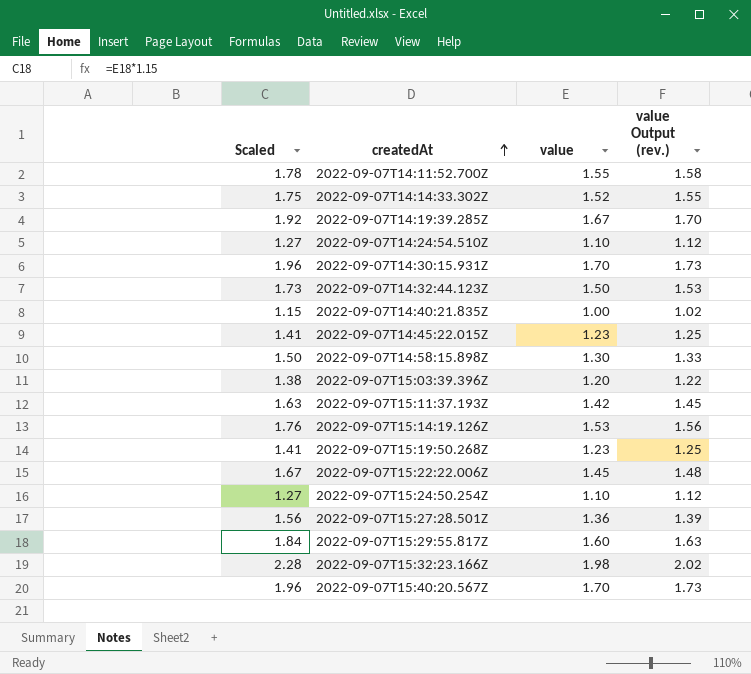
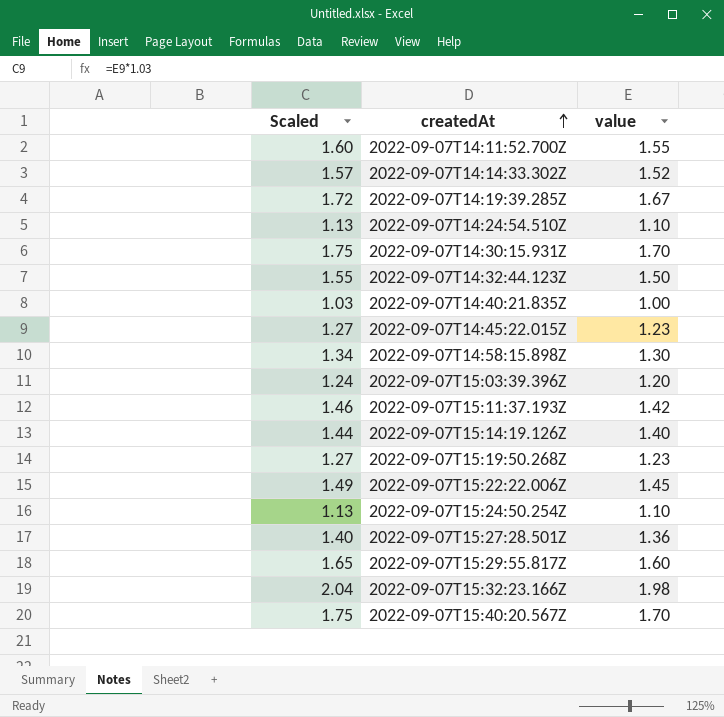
column value Output (rev.) | formula: [value] * 1.02 -> none
column Scaled | formula: [value] * 1.15 -> [value] * 1.03
2022-09-07T15:14:19.126Z | value: 1.53 -> 1.40

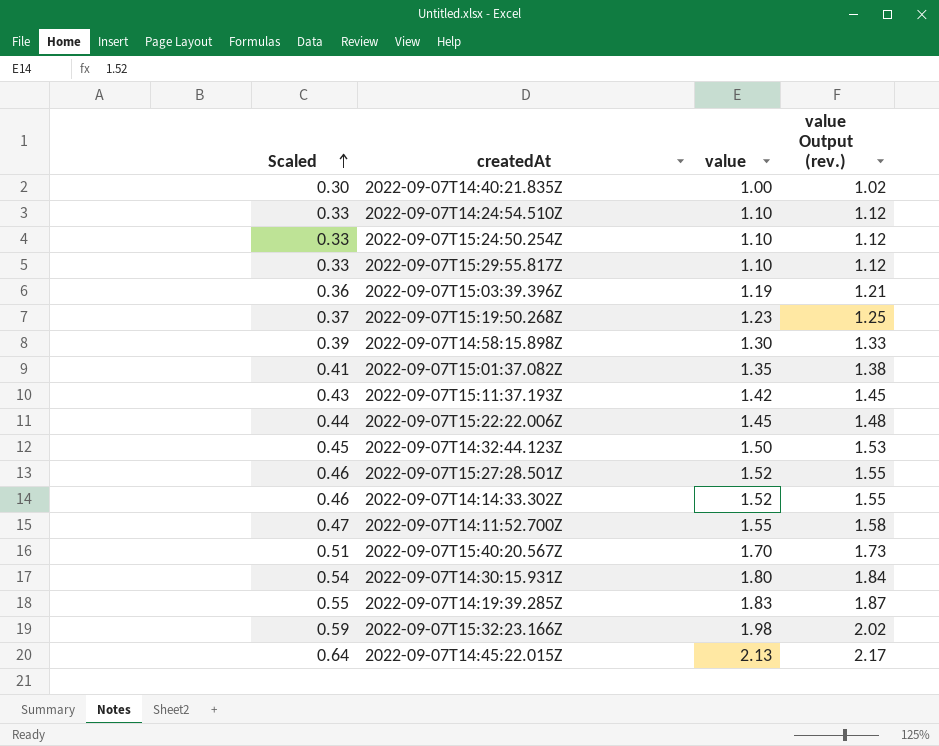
row order: createdAt ascending -> Scaled ascending
column Scaled | formula: [value] * 1.03 -> [value] * 0.3
column value Output (rev.) | formula: none -> [value] * 1.02
row 2022-09-07T15:14:19.126Z: 1.44 | 1.40 -> none
2022-09-07T15:29:55.817Z | value: 1.60 -> 1.10
2022-09-07T15:03:39.396Z | value: 1.20 -> 1.19
row 2022-09-07T15:01:37.082Z: none -> 0.41 | 1.35 | 1.38
2022-09-07T15:27:28.501Z | value: 1.36 -> 1.52
2022-09-07T14:30:15.931Z | value: 1.70 -> 1.80
2022-09-07T14:19:39.285Z | value: 1.67 -> 1.83
2022-09-07T14:45:22.015Z | value: 1.23 -> 2.13

